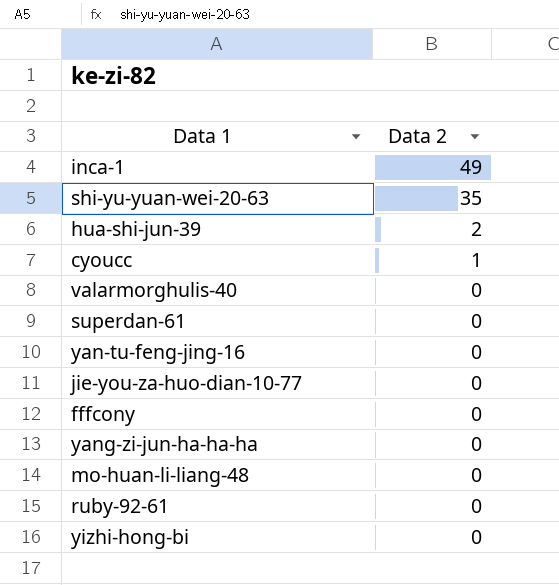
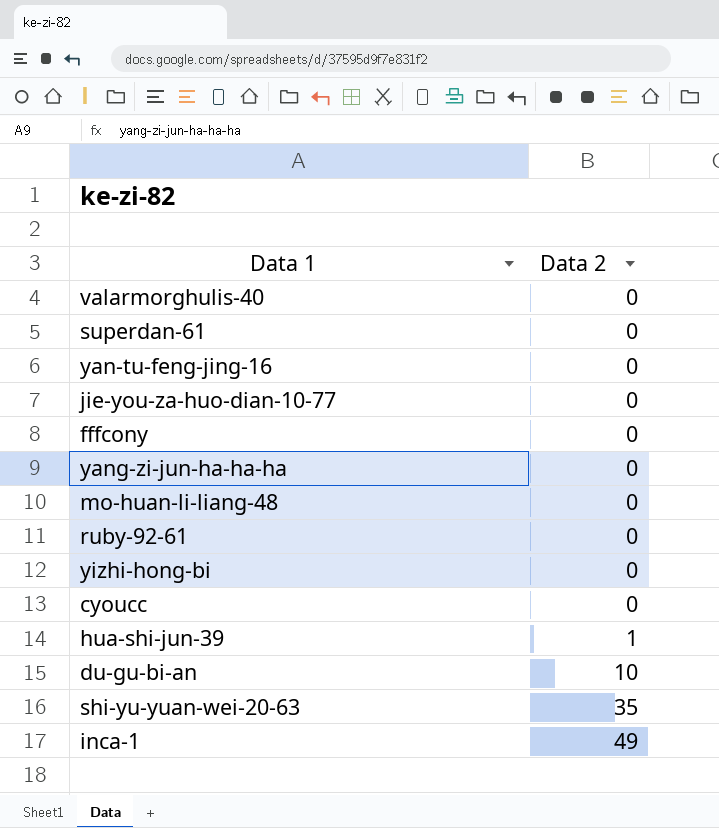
row order: Data 2 descending -> Data 2 ascending
cyoucc | Data 2: 1 -> 0
hua-shi-jun-39 | Data 2: 2 -> 1
row du-gu-bi-an: none -> 10

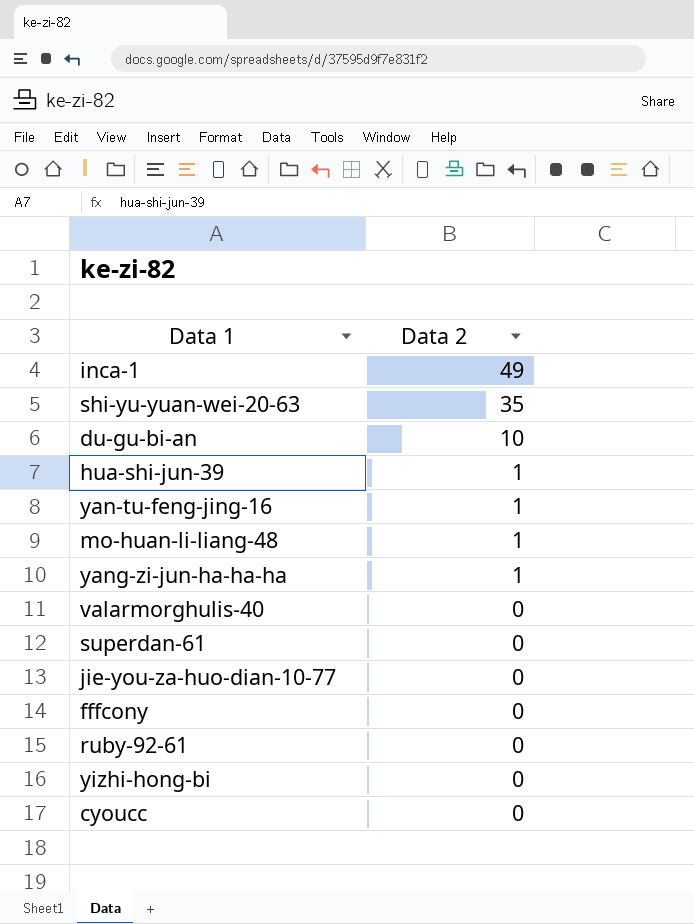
row order: Data 2 ascending -> Data 2 descending
yan-tu-feng-jing-16 | Data 2: 0 -> 1
mo-huan-li-liang-48 | Data 2: 0 -> 1
yang-zi-jun-ha-ha-ha | Data 2: 0 -> 1

